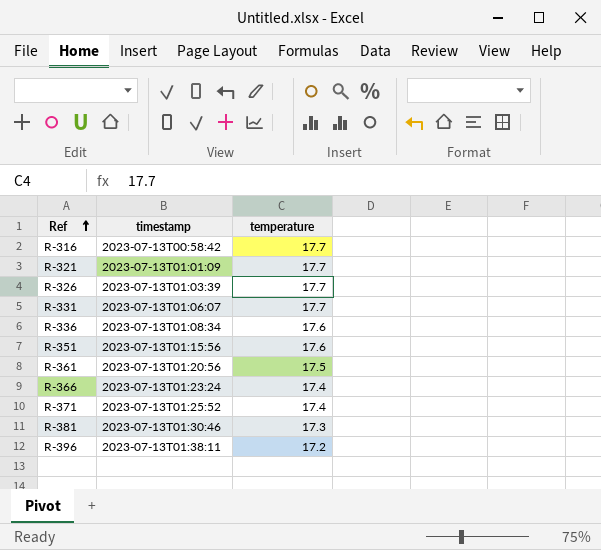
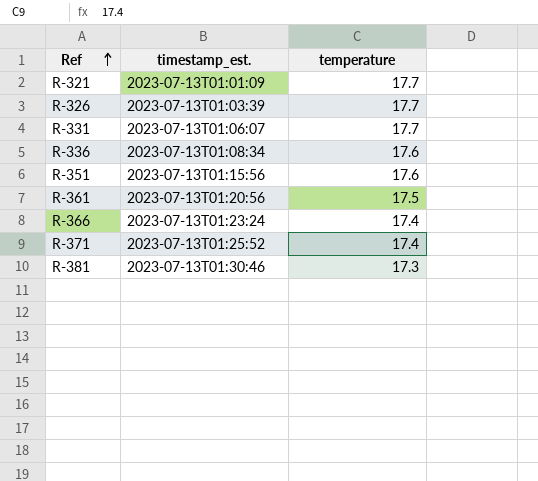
column name: timestamp -> timestamp_est.
row R-316: 2023-07-13T00:58:42 | 17.7 -> none
row R-396: 2023-07-13T01:38:11 | 17.2 -> none

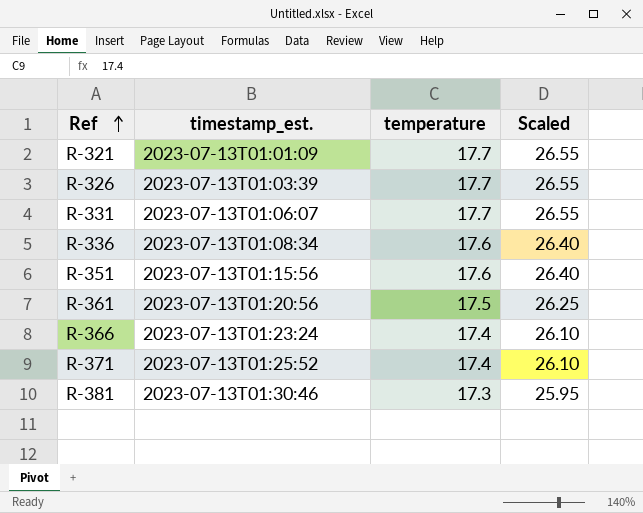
column Scaled | formula: none -> [temperature] * 1.5

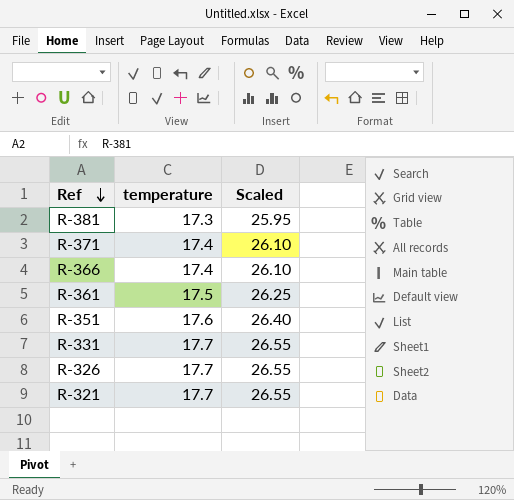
row order: Ref ascending -> Ref descending
column timestamp_est. | position: 2 -> none
row R-336: 2023-07-13T01:08:34 | 17.6 | 26.40 -> none

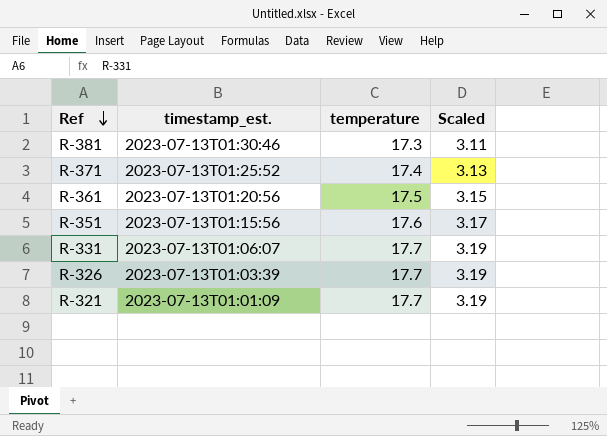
column timestamp_est. | position: none -> 2
column Scaled | formula: [temperature] * 1.5 -> [temperature] * 0.18
row R-366: 17.4 | 26.10 -> none

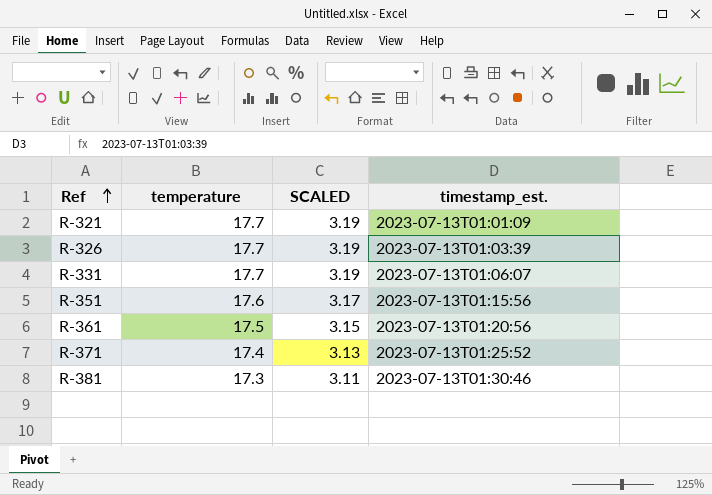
row order: Ref descending -> Ref ascending
column name: Scaled -> SCALED
column timestamp_est. | position: 2 -> 4

